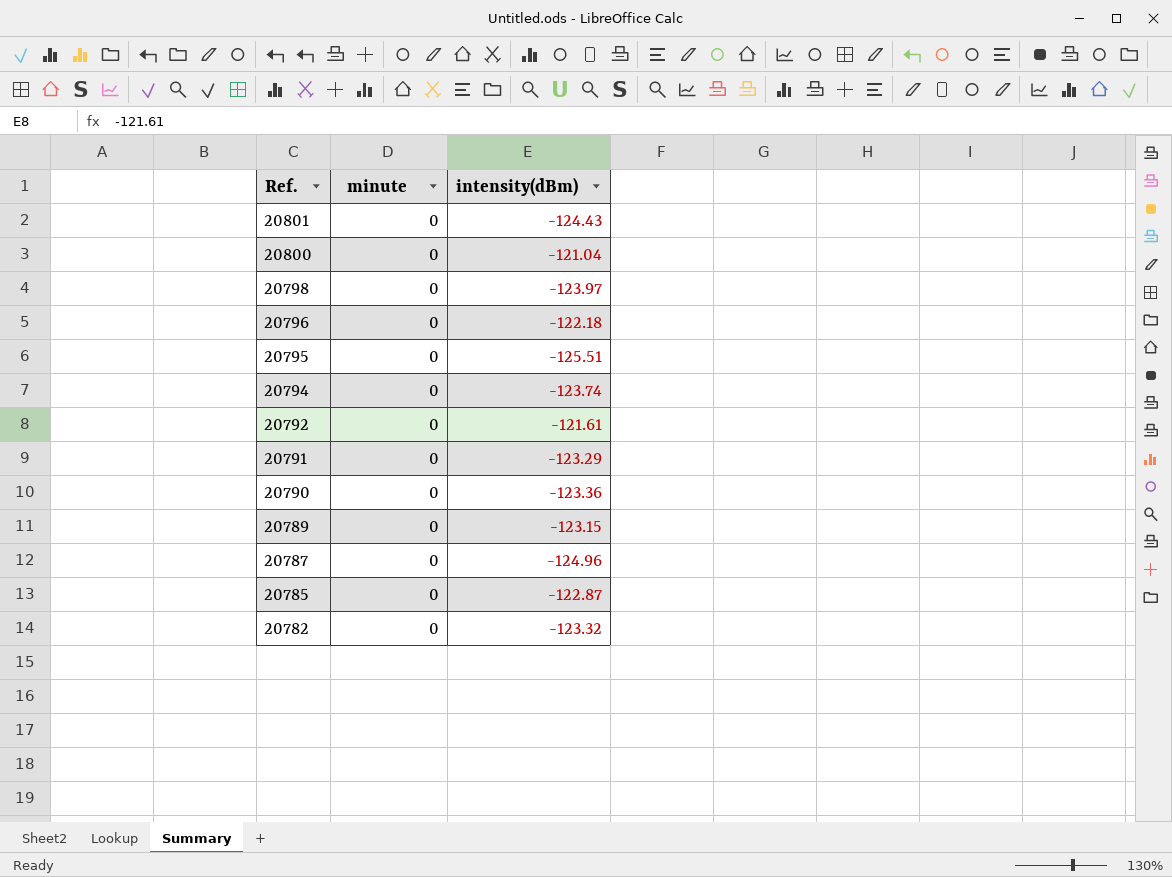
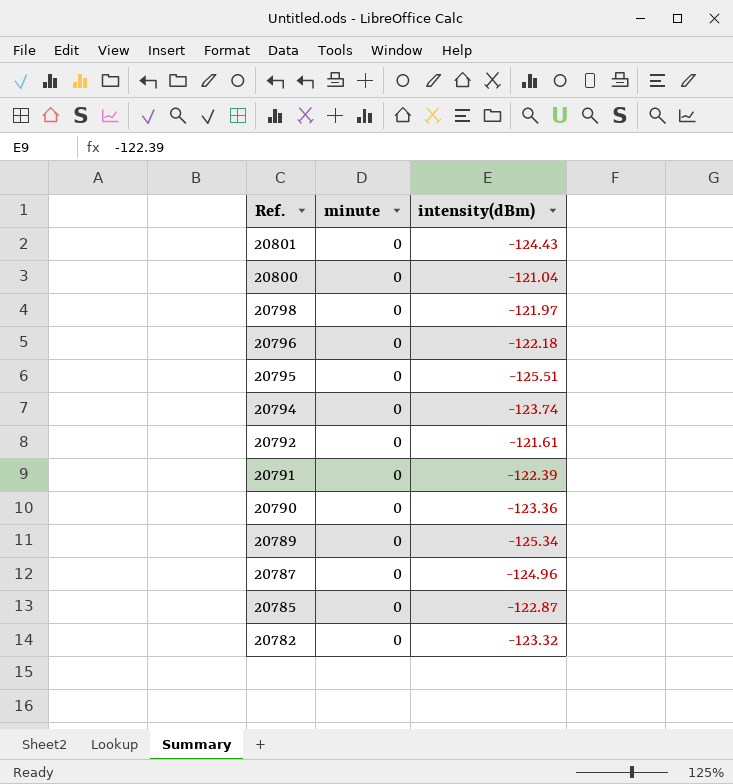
20798 | intensity(dBm): -123.97 -> -121.97
20791 | intensity(dBm): -123.29 -> -122.39
20789 | intensity(dBm): -123.15 -> -125.34

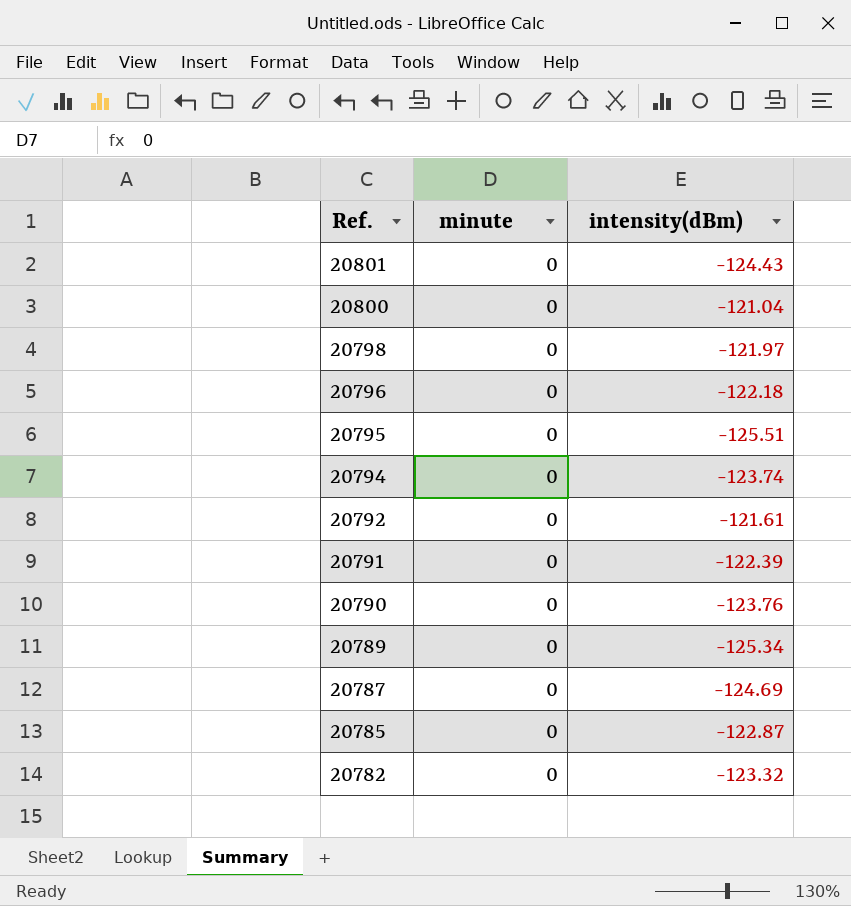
20790 | intensity(dBm): -123.36 -> -123.76
20787 | intensity(dBm): -124.96 -> -124.69

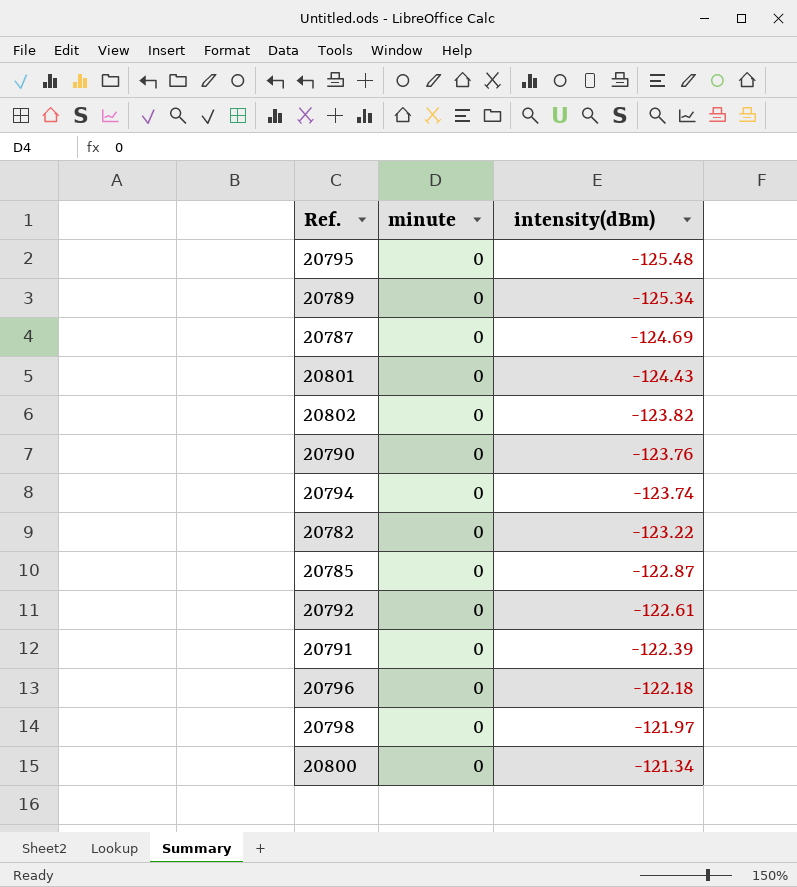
row order: Ref. descending -> intensity(dBm) ascending
20795 | intensity(dBm): -125.51 -> -125.48
row 20802: none -> 0 | -123.82
20782 | intensity(dBm): -123.32 -> -123.22
20792 | intensity(dBm): -121.61 -> -122.61
20800 | intensity(dBm): -121.04 -> -121.34

